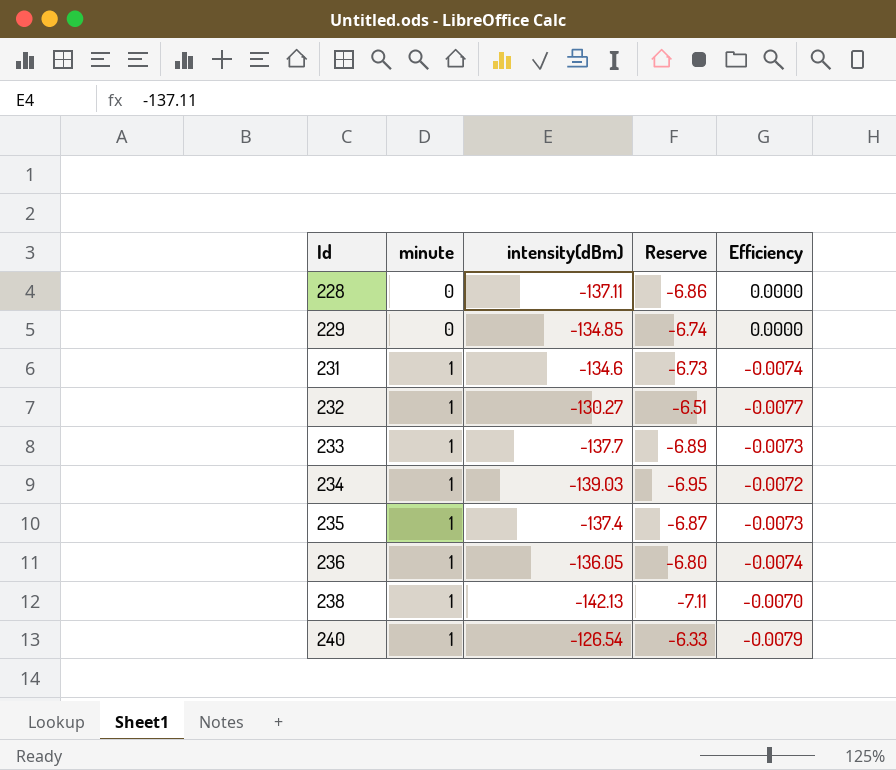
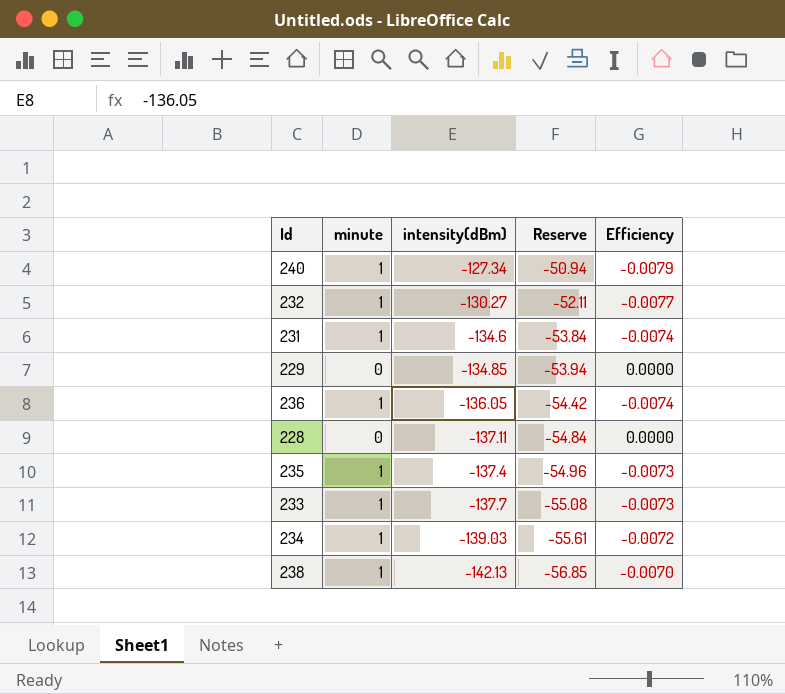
row order: Id ascending -> intensity(dBm) descending
column Reserve | formula: [intensity(dBm)] * 0.05 -> [intensity(dBm)] * 0.4
240 | intensity(dBm): -126.54 -> -127.34

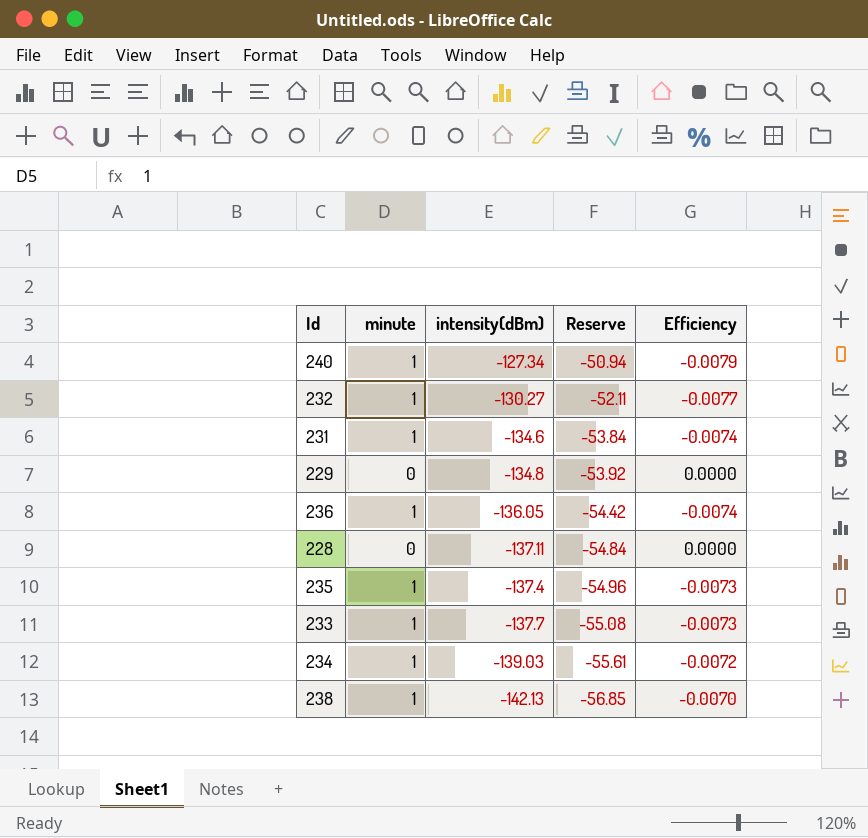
229 | intensity(dBm): -134.85 -> -134.8
229 | Reserve: -53.94 -> -53.92

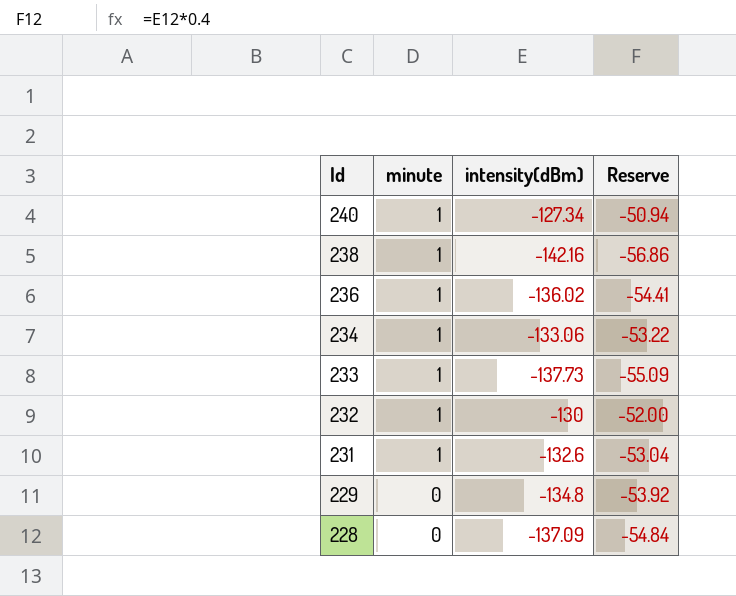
row order: intensity(dBm) descending -> Id descending
column Efficiency | formula: [minute] / [intensity(dBm)] -> none
row 235: 1 | -137.4 | -54.96 | -0.0073 -> none
238 | intensity(dBm): -142.13 -> -142.16
238 | Reserve: -56.85 -> -56.86
236 | intensity(dBm): -136.05 -> -136.02
236 | Reserve: -54.42 -> -54.41
234 | intensity(dBm): -139.03 -> -133.06
234 | Reserve: -55.61 -> -53.22
233 | intensity(dBm): -137.7 -> -137.73
233 | Reserve: -55.08 -> -55.09
232 | intensity(dBm): -130.27 -> -130
232 | Reserve: -52.11 -> -52.00
231 | intensity(dBm): -134.6 -> -132.6
231 | Reserve: -53.84 -> -53.04
228 | intensity(dBm): -137.11 -> -137.09

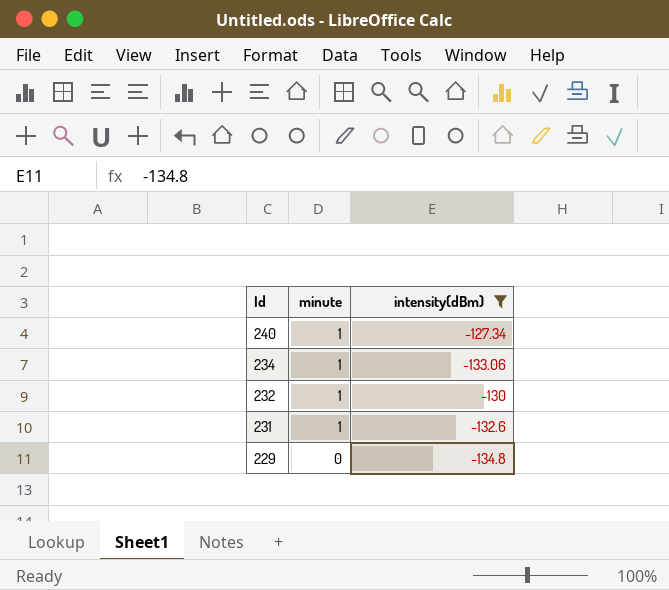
filter: none -> intensity(dBm) >= -134.8
column Reserve | formula: [intensity(dBm)] * 0.4 -> none

